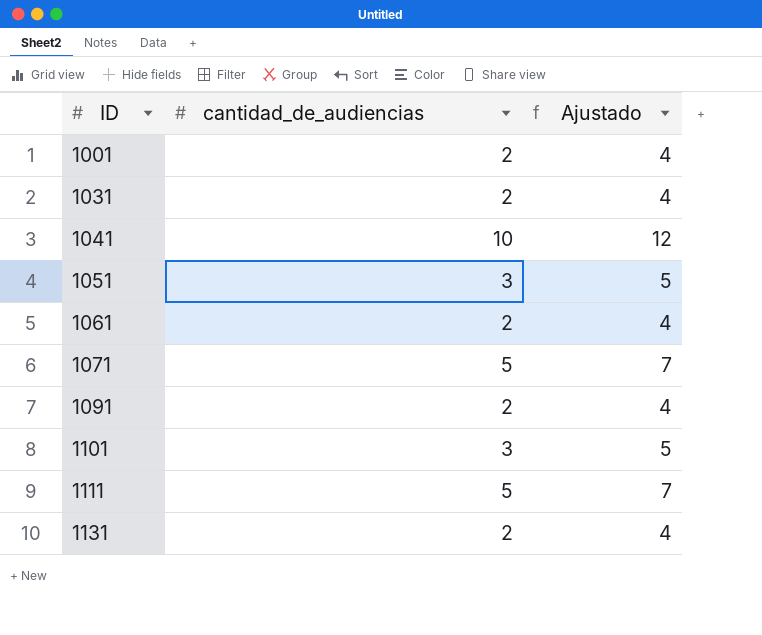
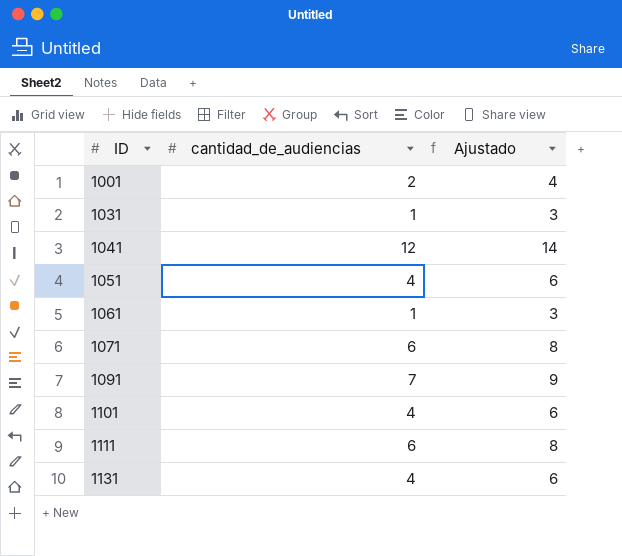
1031 | cantidad_de_audiencias: 2 -> 1
1031 | Ajustado: 4 -> 3
1041 | cantidad_de_audiencias: 10 -> 12
1041 | Ajustado: 12 -> 14
1051 | cantidad_de_audiencias: 3 -> 4
1051 | Ajustado: 5 -> 6
1061 | cantidad_de_audiencias: 2 -> 1
1061 | Ajustado: 4 -> 3
1071 | cantidad_de_audiencias: 5 -> 6
1071 | Ajustado: 7 -> 8
1091 | cantidad_de_audiencias: 2 -> 7
1091 | Ajustado: 4 -> 9
1101 | cantidad_de_audiencias: 3 -> 4
1101 | Ajustado: 5 -> 6
1111 | cantidad_de_audiencias: 5 -> 6
1111 | Ajustado: 7 -> 8
1131 | cantidad_de_audiencias: 2 -> 4
1131 | Ajustado: 4 -> 6

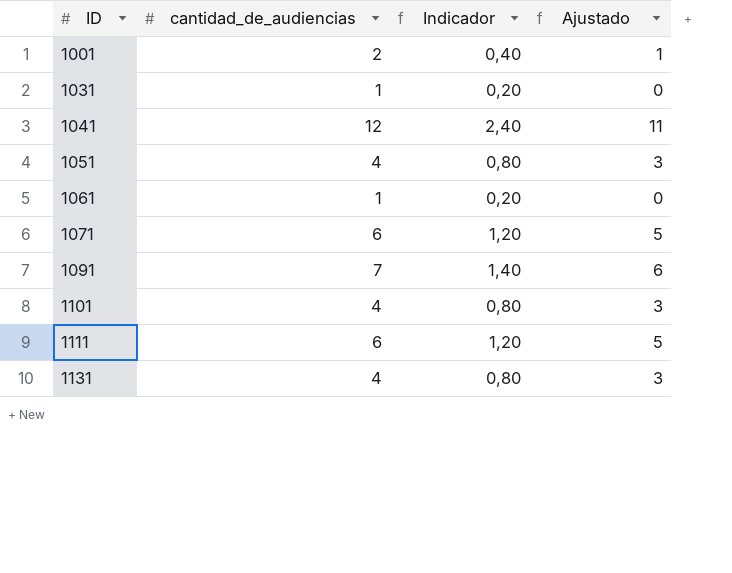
column Indicador | formula: none -> [cantidad_de_audiencias] * 0,2
column Ajustado | formula: [cantidad_de_audiencias] + 2 -> [cantidad_de_audiencias] - 1

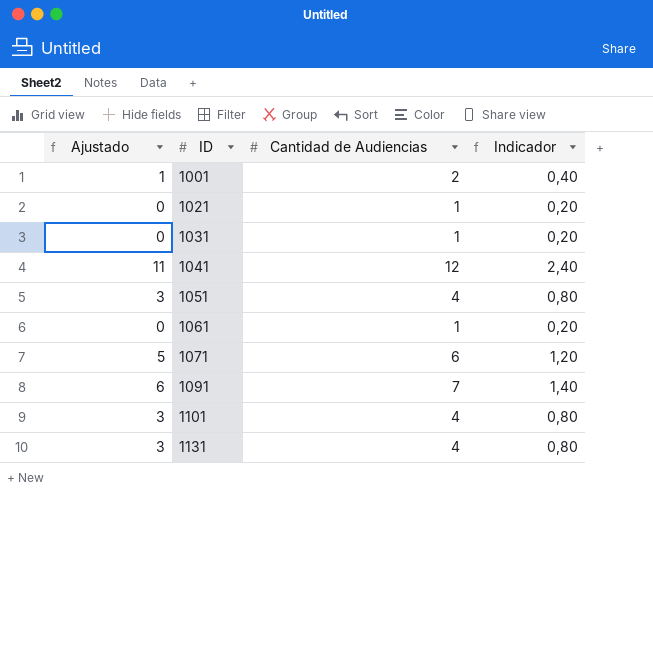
column Ajustado | position: 4 -> 1
column name: cantidad_de_audiencias -> Cantidad de Audiencias
row 1111: 6 | 1,20 | 5 -> none
row 1021: none -> 0 | 1 | 0,20

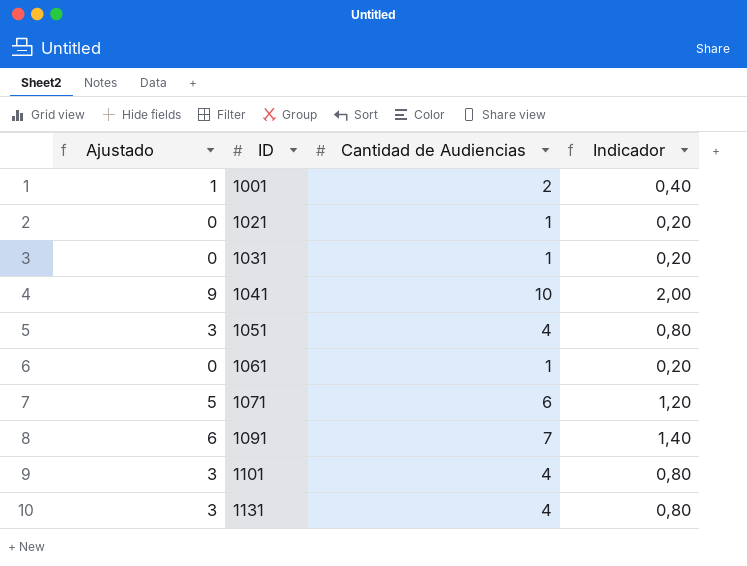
1041 | Ajustado: 11 -> 9
1041 | Cantidad de Audiencias: 12 -> 10
1041 | Indicador: 2,40 -> 2,00

